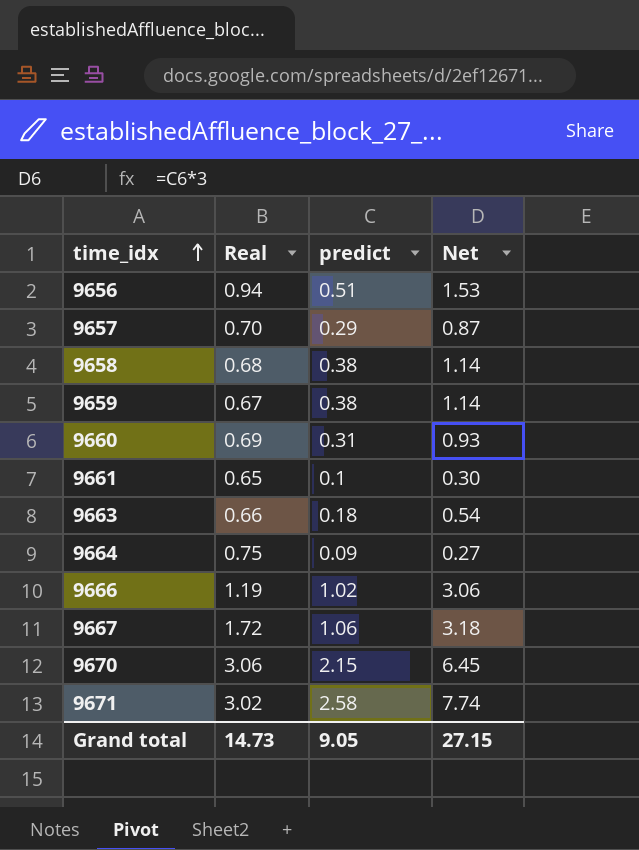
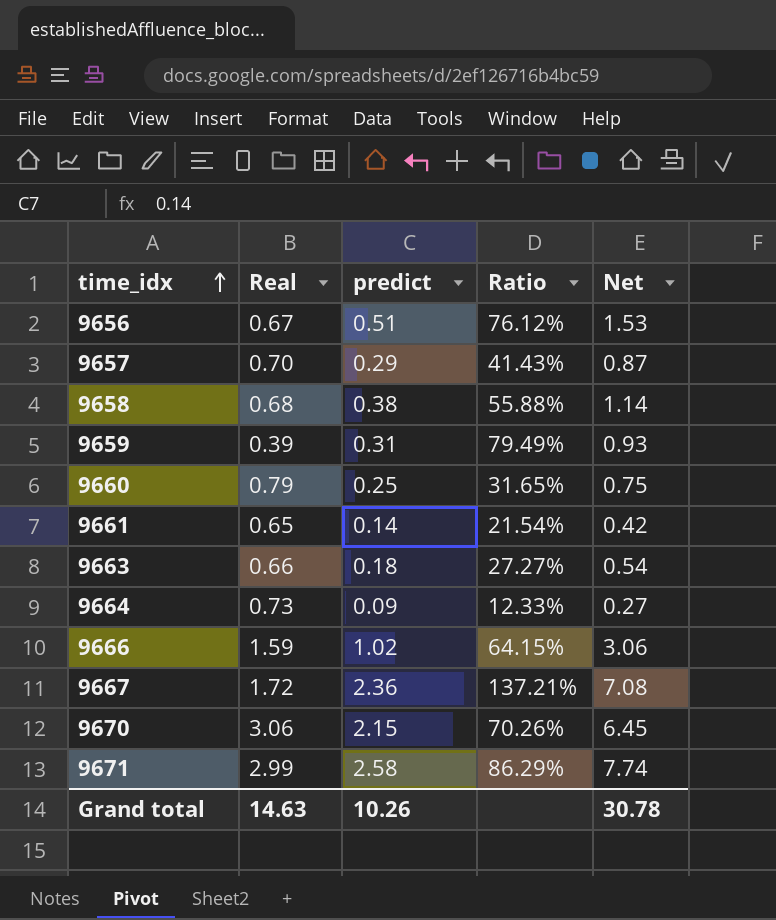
column Ratio | formula: none -> [predict] / [Real]
9656 | Real: 0.94 -> 0.67
9659 | Real: 0.67 -> 0.39
9659 | predict: 0.38 -> 0.31
9659 | Net: 1.14 -> 0.93
9660 | Real: 0.69 -> 0.79
9660 | predict: 0.31 -> 0.25
9660 | Net: 0.93 -> 0.75
9661 | predict: 0.1 -> 0.14
9661 | Net: 0.30 -> 0.42
9664 | Real: 0.75 -> 0.73
9666 | Real: 1.19 -> 1.59
9667 | predict: 1.06 -> 2.36
9667 | Net: 3.18 -> 7.08
9671 | Real: 3.02 -> 2.99
Grand total | Real: 14.73 -> 14.63
Grand total | predict: 9.05 -> 10.26
Grand total | Net: 27.15 -> 30.78

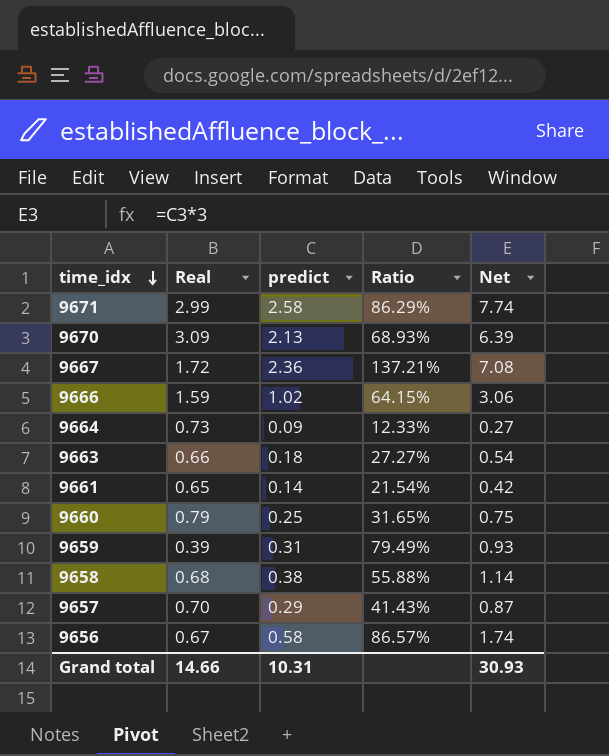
row order: time_idx ascending -> time_idx descending
9670 | Real: 3.06 -> 3.09
9670 | predict: 2.15 -> 2.13
9670 | Ratio: 70.26% -> 68.93%
9670 | Net: 6.45 -> 6.39
9656 | predict: 0.51 -> 0.58
9656 | Ratio: 76.12% -> 86.57%
9656 | Net: 1.53 -> 1.74
Grand total | Real: 14.63 -> 14.66
Grand total | predict: 10.26 -> 10.31
Grand total | Net: 30.78 -> 30.93

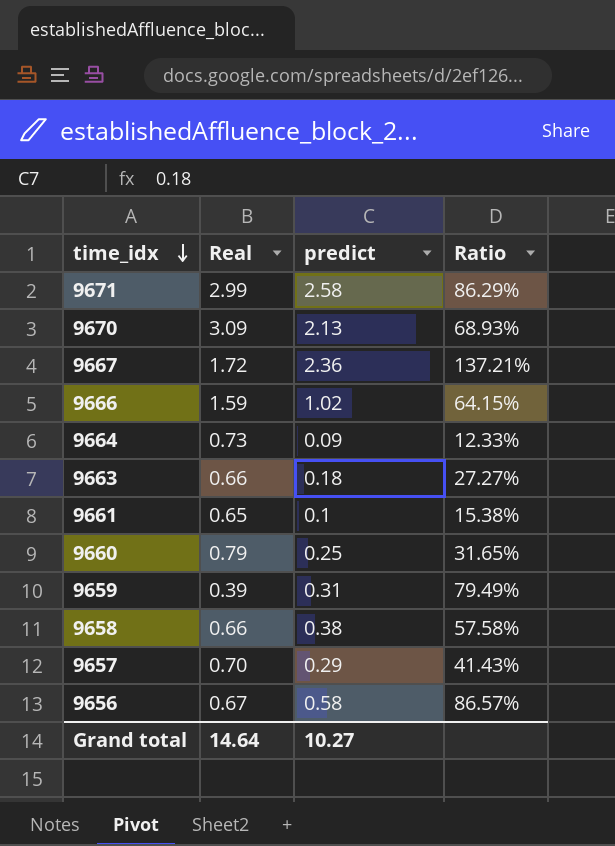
column Net | formula: [predict] * 3 -> none
9661 | predict: 0.14 -> 0.1
9661 | Ratio: 21.54% -> 15.38%
9658 | Real: 0.68 -> 0.66
9658 | Ratio: 55.88% -> 57.58%
Grand total | Real: 14.66 -> 14.64
Grand total | predict: 10.31 -> 10.27

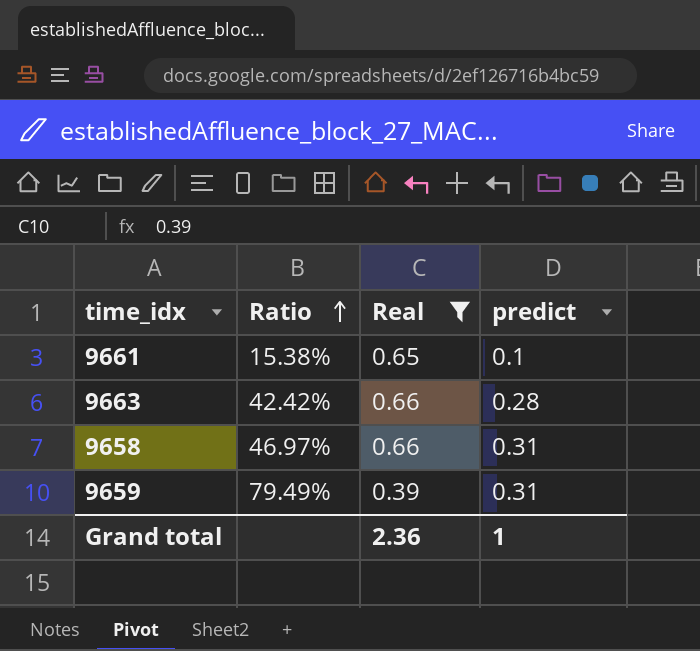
filter: none -> Real <= 0.66
row order: time_idx descending -> Ratio ascending
column Ratio | position: 4 -> 2
9663 | Ratio: 27.27% -> 42.42%
9663 | predict: 0.18 -> 0.28
9658 | Ratio: 57.58% -> 46.97%
9658 | predict: 0.38 -> 0.31
Grand total | Real: 14.64 -> 2.36
Grand total | predict: 10.27 -> 1

